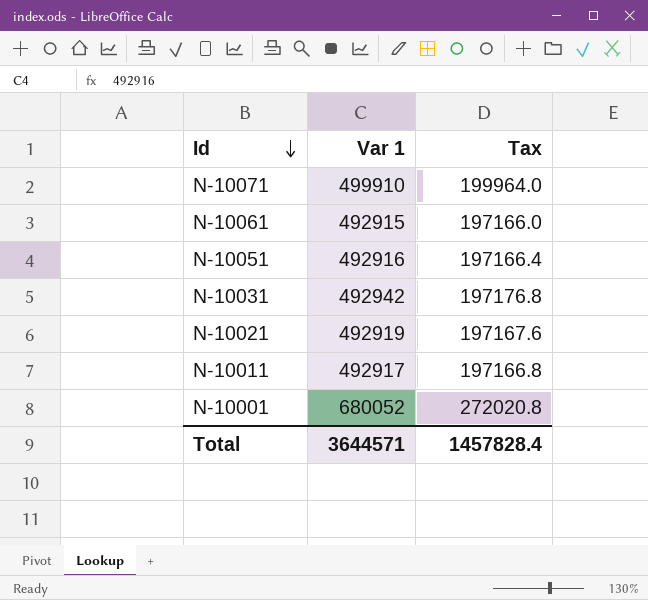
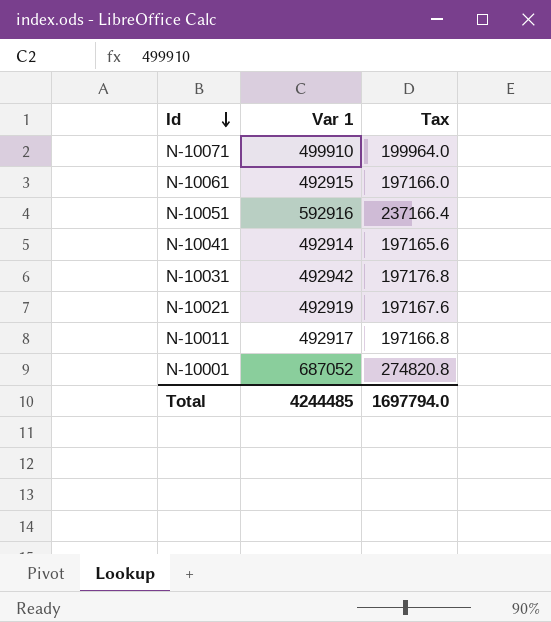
N-10051 | Var 1: 492916 -> 592916
N-10051 | Tax: 197166.4 -> 237166.4
row N-10041: none -> 492914 | 197165.6
N-10001 | Var 1: 680052 -> 687052
N-10001 | Tax: 272020.8 -> 274820.8
Total | Var 1: 3644571 -> 4244485
Total | Tax: 1457828.4 -> 1697794.0

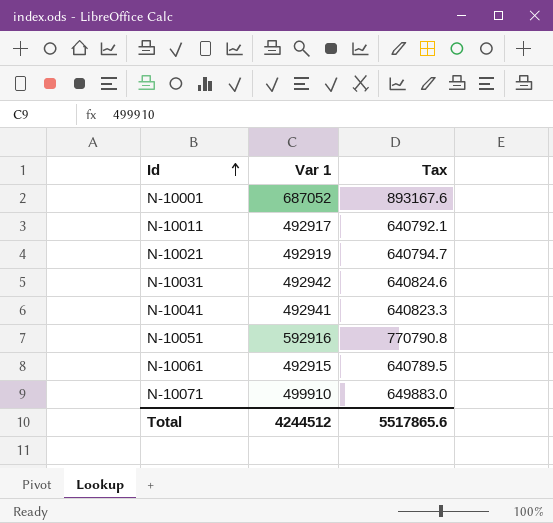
row order: Id descending -> Id ascending
column Tax | formula: [Var 1] * 0.4 -> [Var 1] * 1.3
N-10041 | Var 1: 492914 -> 492941
Total | Var 1: 4244485 -> 4244512
Total | Tax: 1697794.0 -> 5517865.6

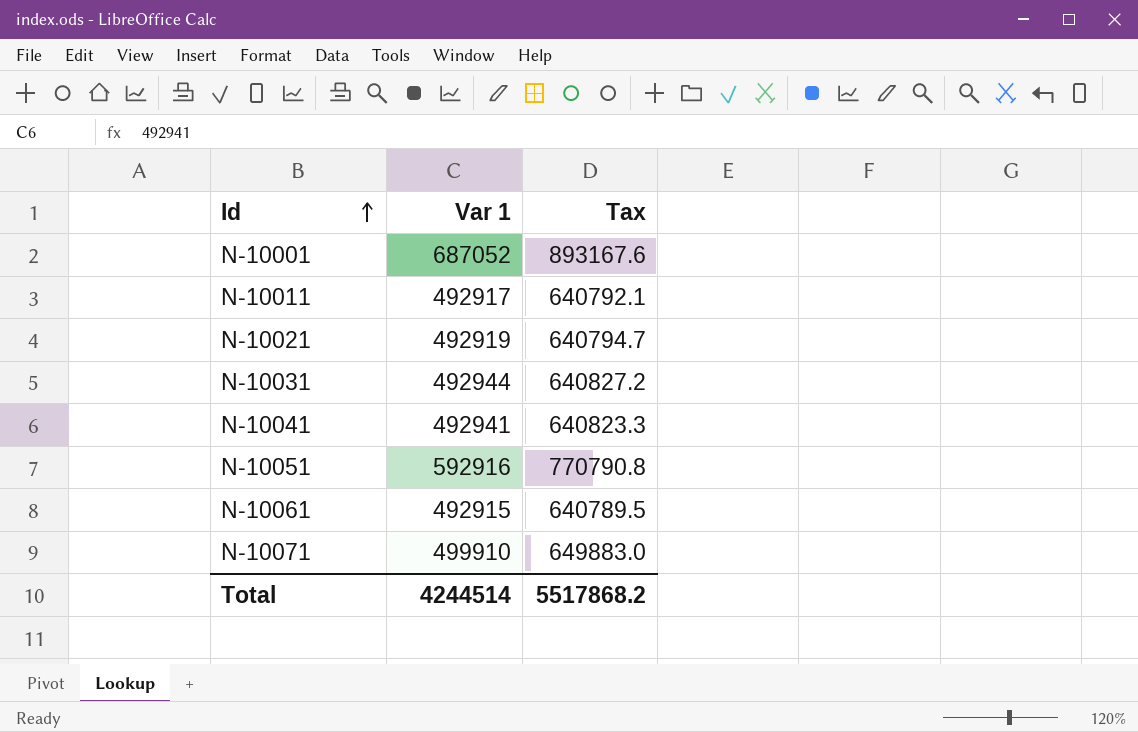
N-10031 | Var 1: 492942 -> 492944
N-10031 | Tax: 640824.6 -> 640827.2
Total | Var 1: 4244512 -> 4244514
Total | Tax: 5517865.6 -> 5517868.2

